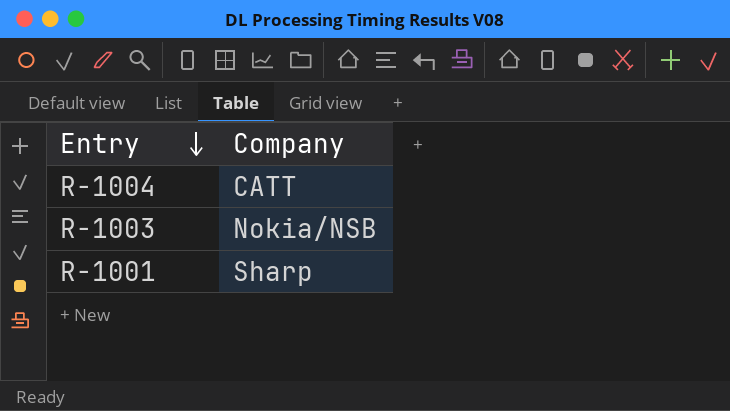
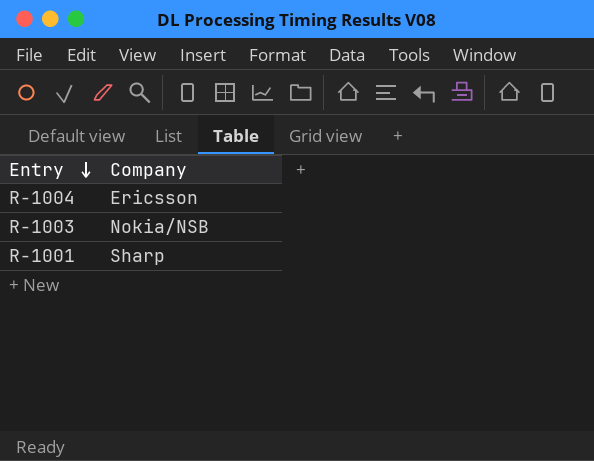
R-1004 | Company: CATT -> Ericsson

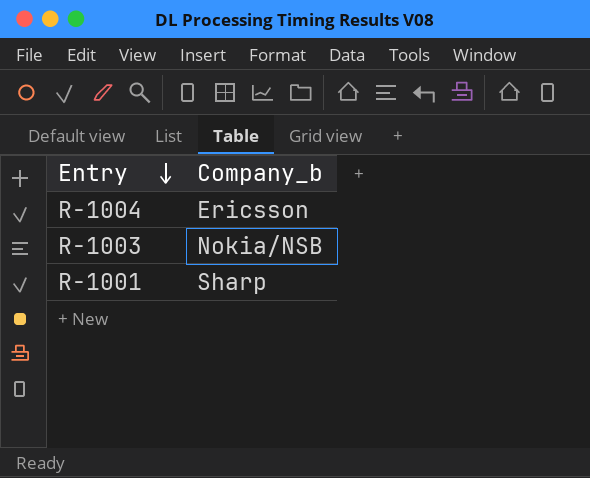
column name: Company -> Company_b

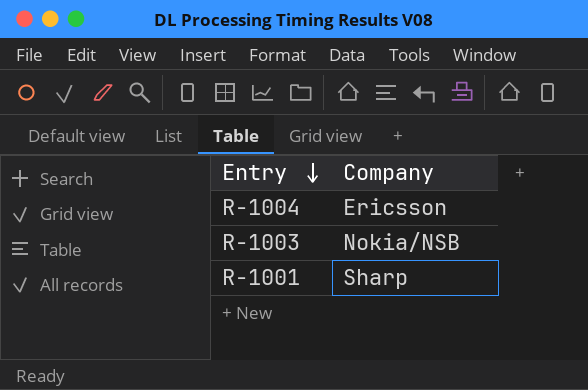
column name: Company_b -> Company

